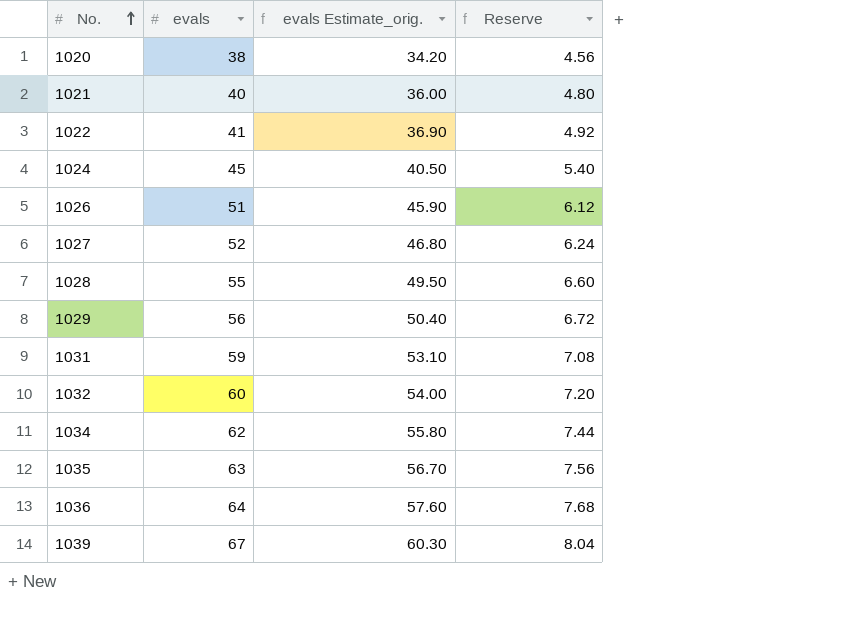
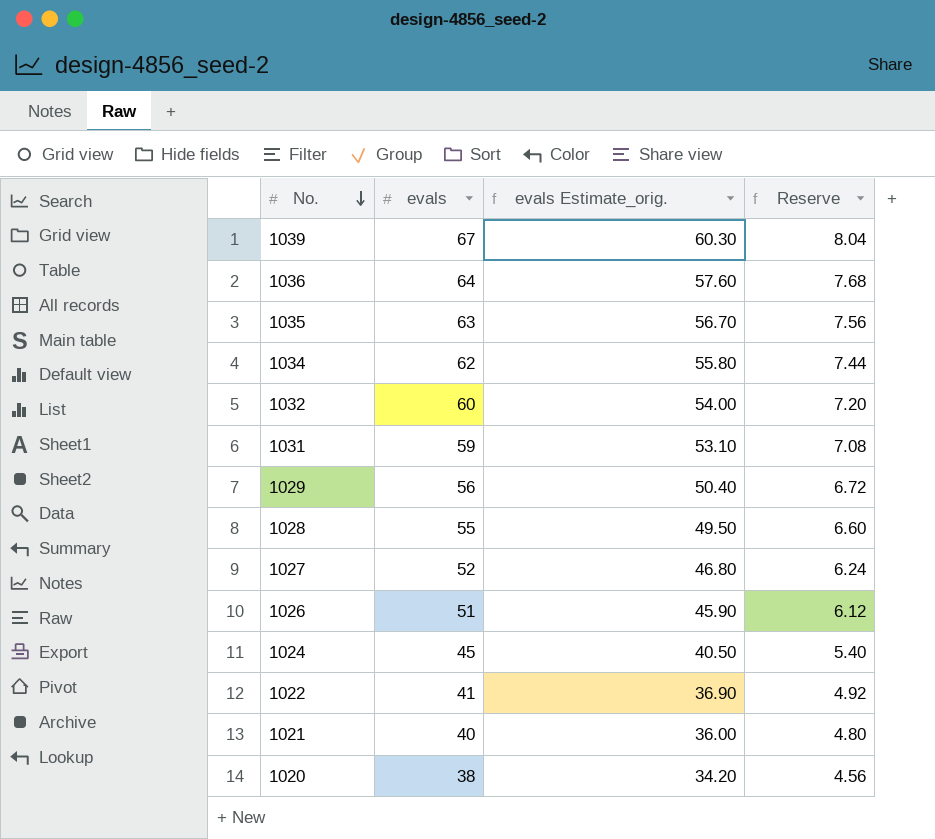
row order: No. ascending -> No. descending

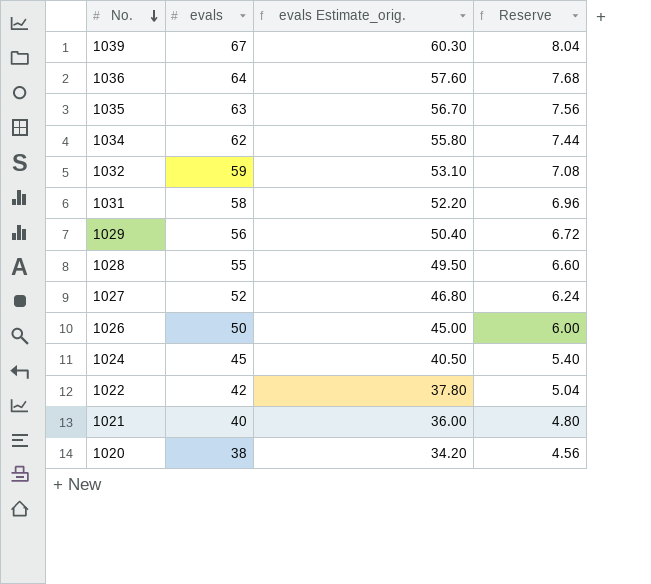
1032 | evals: 60 -> 59
1032 | evals Estimate_orig.: 54.00 -> 53.10
1032 | Reserve: 7.20 -> 7.08
1031 | evals: 59 -> 58
1031 | evals Estimate_orig.: 53.10 -> 52.20
1031 | Reserve: 7.08 -> 6.96
1026 | evals: 51 -> 50
1026 | evals Estimate_orig.: 45.90 -> 45.00
1026 | Reserve: 6.12 -> 6.00
1022 | evals: 41 -> 42
1022 | evals Estimate_orig.: 36.90 -> 37.80
1022 | Reserve: 4.92 -> 5.04

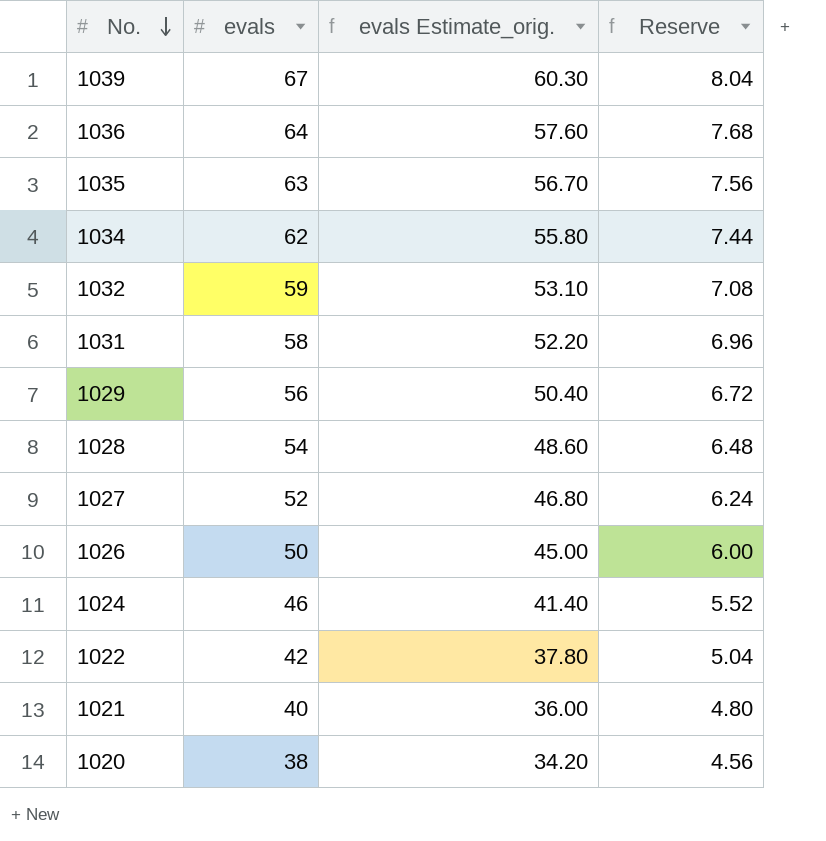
1028 | evals: 55 -> 54
1028 | evals Estimate_orig.: 49.50 -> 48.60
1028 | Reserve: 6.60 -> 6.48
1024 | evals: 45 -> 46
1024 | evals Estimate_orig.: 40.50 -> 41.40
1024 | Reserve: 5.40 -> 5.52

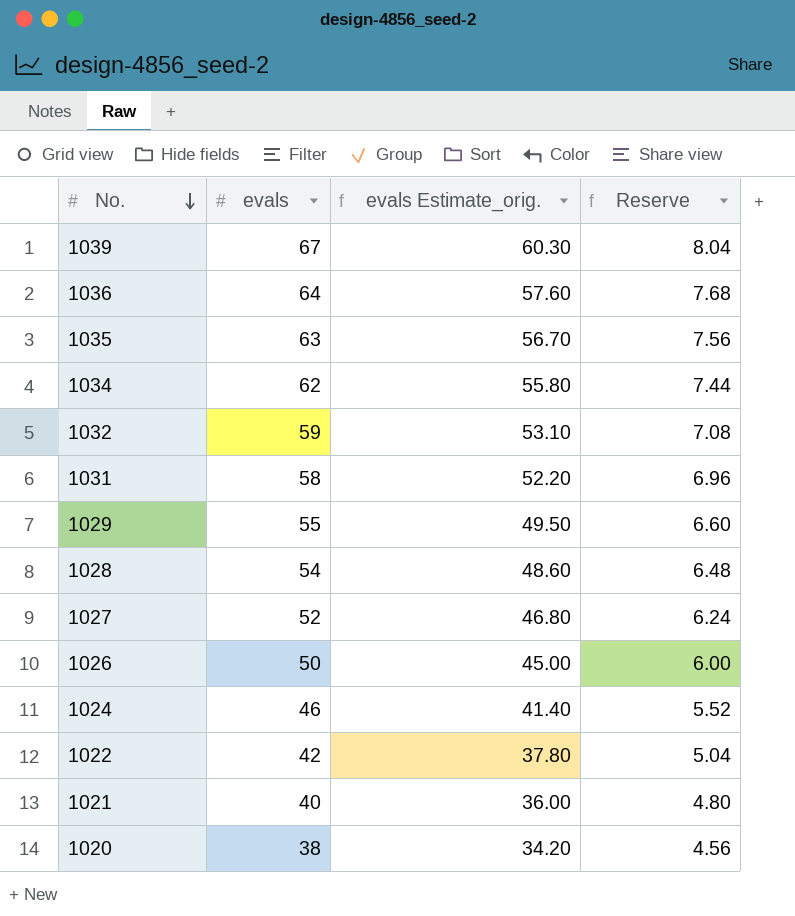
1029 | evals: 56 -> 55
1029 | evals Estimate_orig.: 50.40 -> 49.50
1029 | Reserve: 6.72 -> 6.60

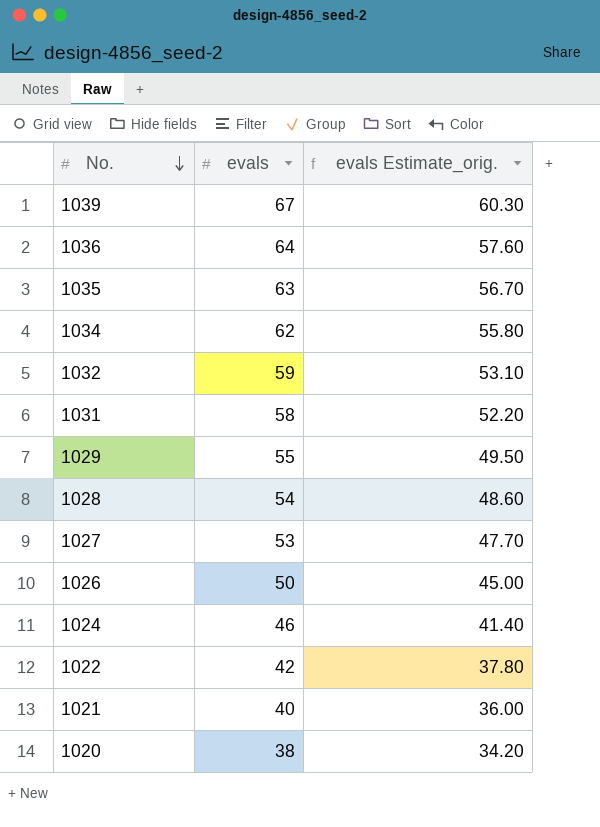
column Reserve | formula: [evals] * 0.12 -> none
1027 | evals: 52 -> 53
1027 | evals Estimate_orig.: 46.80 -> 47.70

